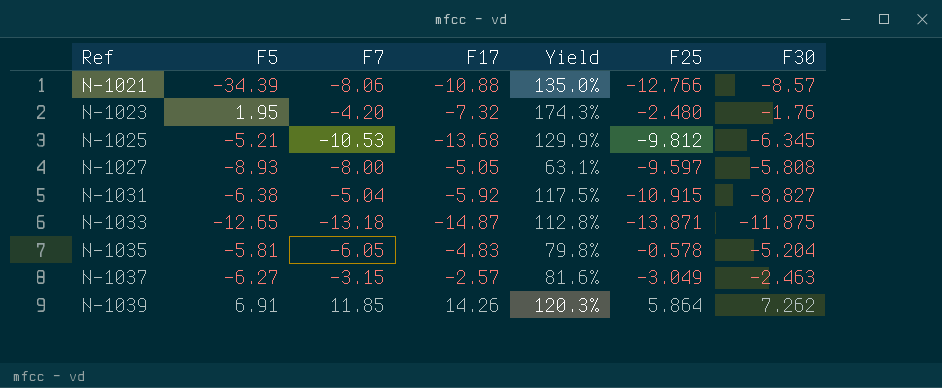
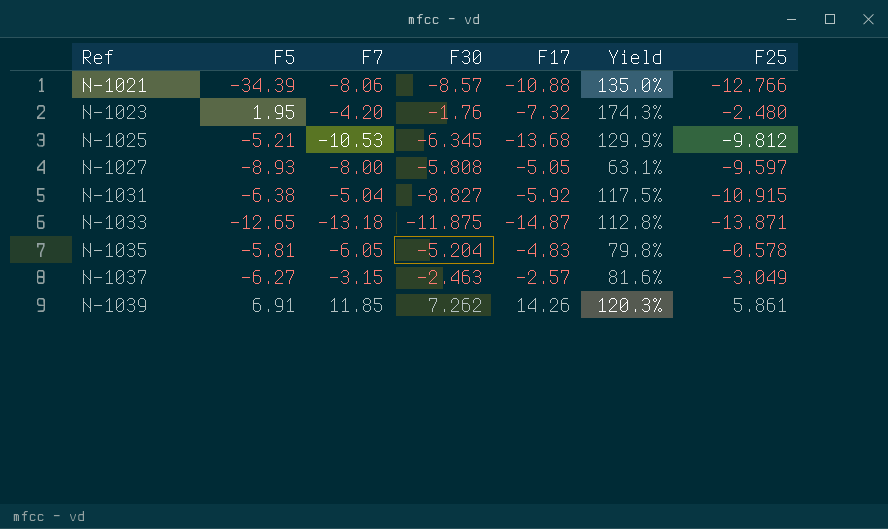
column F30 | position: 7 -> 4
N-1039 | F25: 5.864 -> 5.861

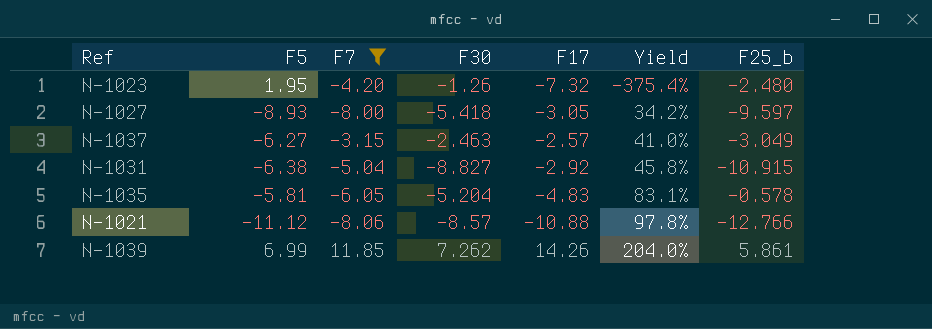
filter: none -> F7 >= -8.06
row order: Ref ascending -> Yield ascending
column Yield | formula: [F17] / [F7] -> [F17] / [F5]
column name: F25 -> F25_b
N-1023 | F30: -1.76 -> -1.26
N-1027 | F30: -5.808 -> -5.418
N-1027 | F17: -5.05 -> -3.05
N-1031 | F17: -5.92 -> -2.92
N-1021 | F5: -34.39 -> -11.12
N-1039 | F5: 6.91 -> 6.99

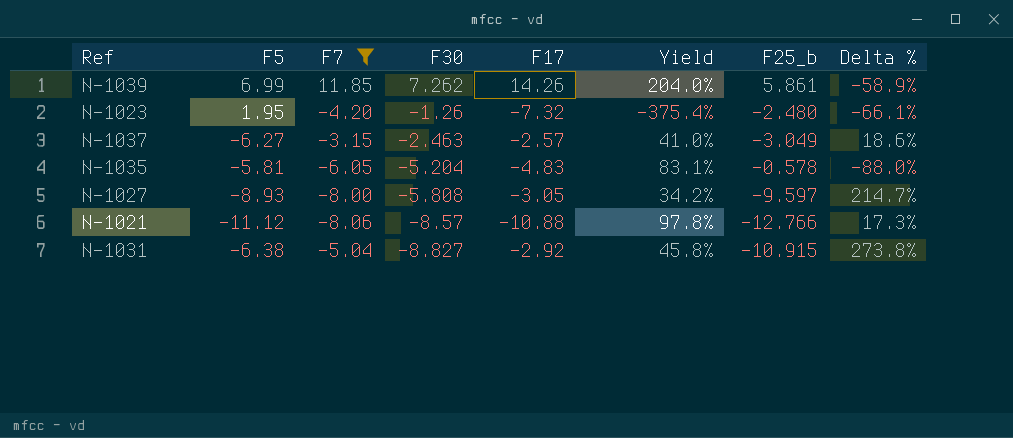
row order: Yield ascending -> F30 descending
column Delta % | formula: none -> ([F25_b] - [F17]) / [F17]
N-1027 | F30: -5.418 -> -5.808

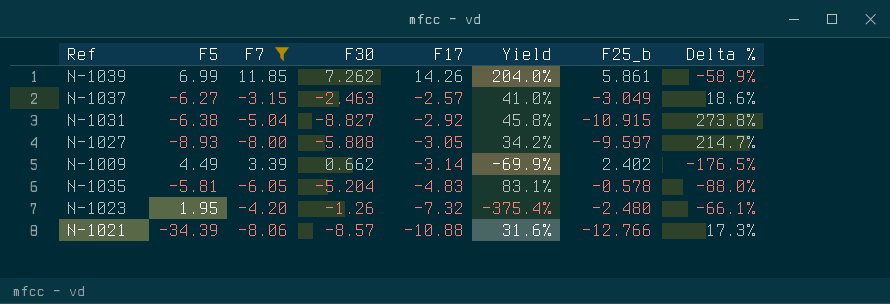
row order: F30 descending -> F17 descending
row N-1009: none -> 4.49 | 3.39 | 0.662 | -3.14 | -69.9% | 2.402 | -176.5%
N-1021 | F5: -11.12 -> -34.39
N-1021 | Yield: 97.8% -> 31.6%

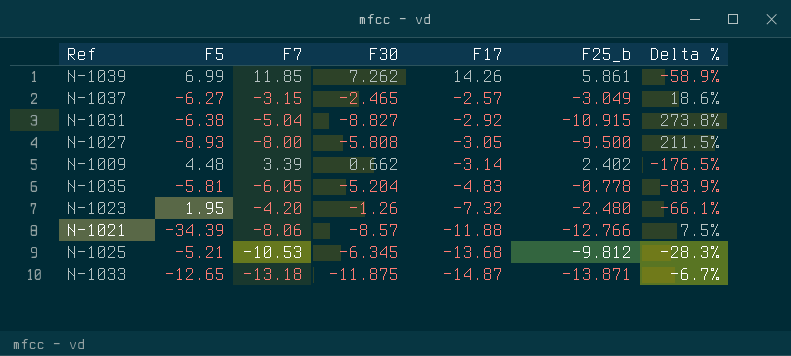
filter: F7 >= -8.06 -> none
column Yield | formula: [F17] / [F5] -> none
N-1037 | F30: -2.463 -> -2.465
N-1027 | F25_b: -9.597 -> -9.500
N-1027 | Delta %: 214.7% -> 211.5%
N-1009 | F5: 4.49 -> 4.48
N-1035 | F25_b: -0.578 -> -0.778
N-1035 | Delta %: -88.0% -> -83.9%
N-1021 | F17: -10.88 -> -11.88
N-1021 | Delta %: 17.3% -> 7.5%

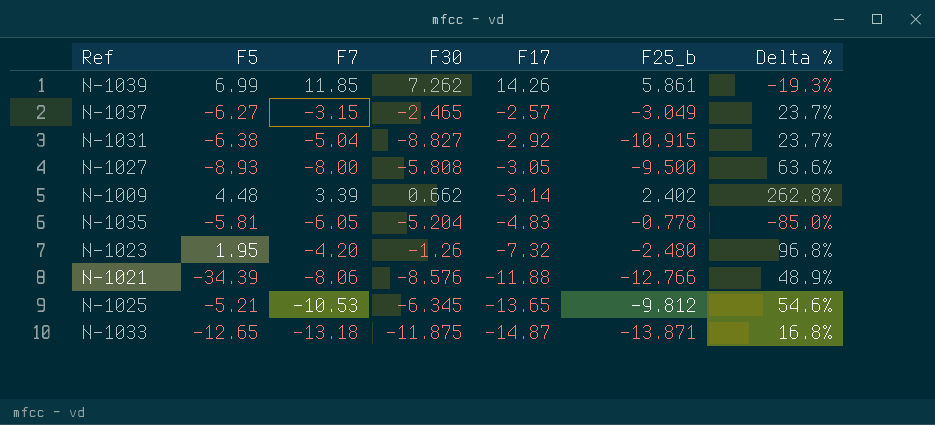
column Delta % | formula: ([F25_b] - [F17]) / [F17] -> ([F25_b] - [F30]) / [F30]
N-1021 | F30: -8.57 -> -8.576
N-1025 | F17: -13.68 -> -13.65

